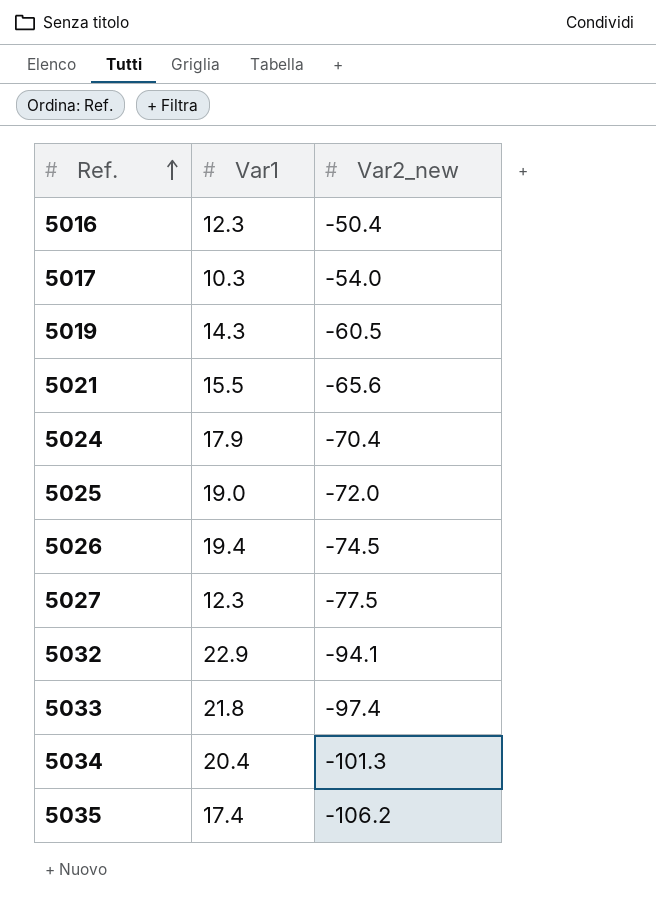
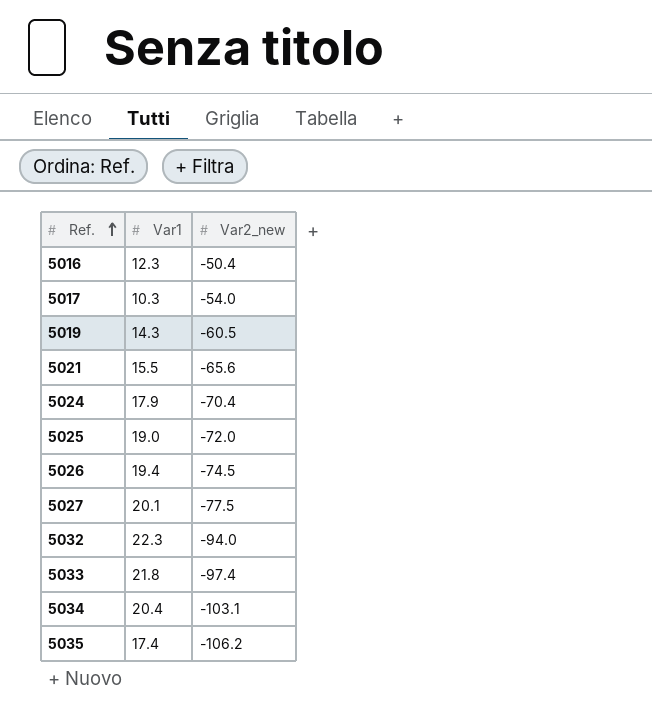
5027 | Var1: 12.3 -> 20.1
5032 | Var1: 22.9 -> 22.3
5032 | Var2_new: -94.1 -> -94.0
5034 | Var2_new: -101.3 -> -103.1

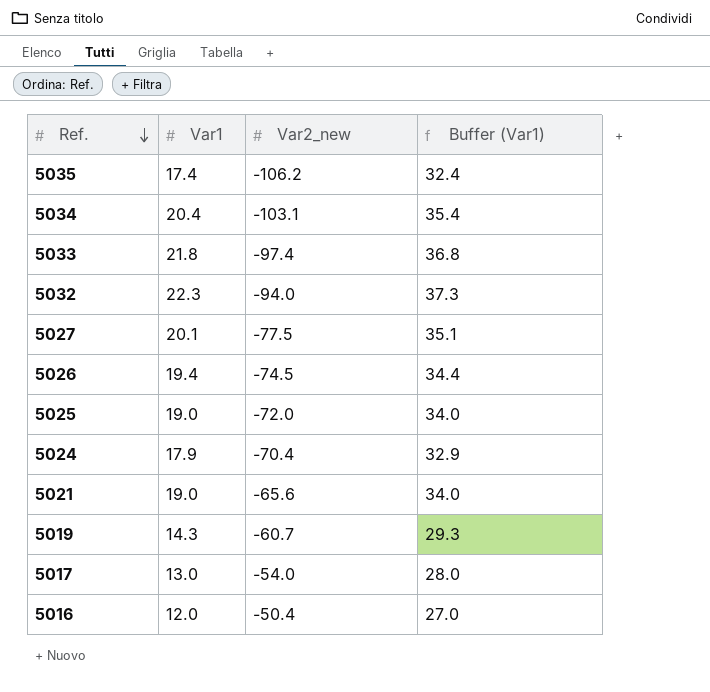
row order: Ref. ascending -> Ref. descending
column Buffer (Var1) | formula: none -> [Var1] + 15
5021 | Var1: 15.5 -> 19.0
5019 | Var2_new: -60.5 -> -60.7
5017 | Var1: 10.3 -> 13.0
5016 | Var1: 12.3 -> 12.0

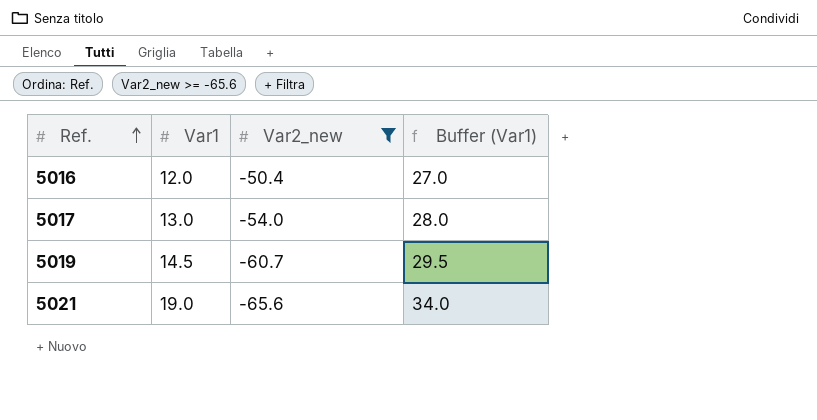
filter: none -> Var2_new >= -65.6
row order: Ref. descending -> Ref. ascending
5019 | Var1: 14.3 -> 14.5
5019 | Buffer (Var1): 29.3 -> 29.5

